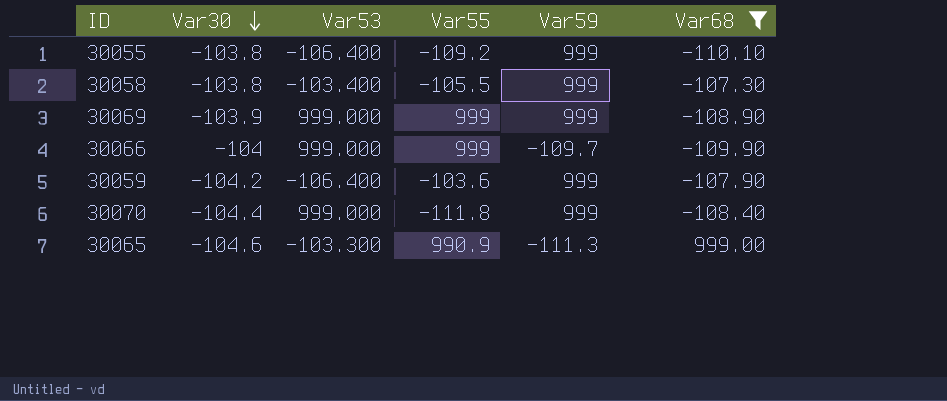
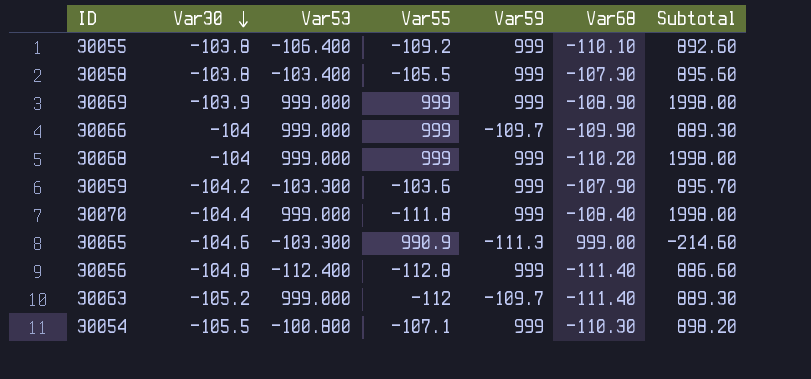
filter: Var68 >= -110.10 -> none
column Subtotal | formula: none -> [Var53] + [Var59]
30059 | Var53: -106.400 -> -103.300

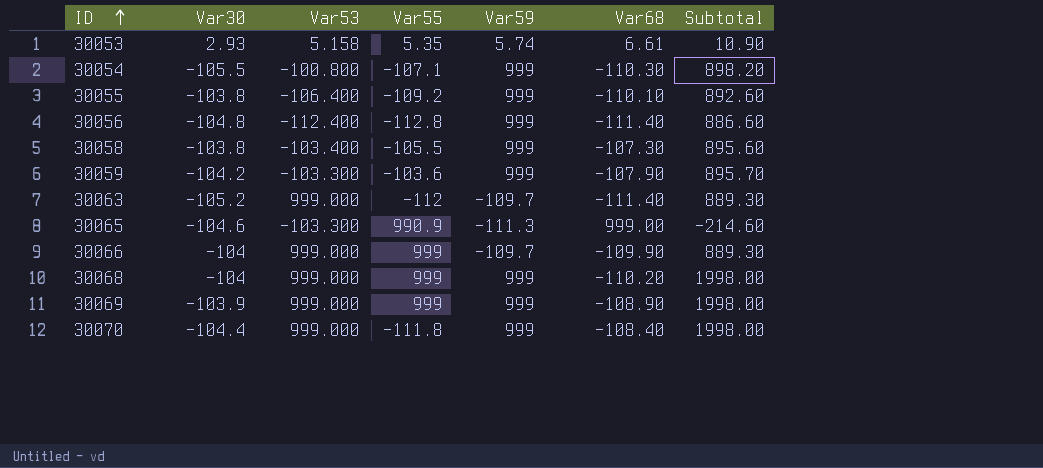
row order: Var30 descending -> ID ascending
row 30053: none -> 2.93 | 5.158 | 5.35 | 5.74 | 6.61 | 10.90

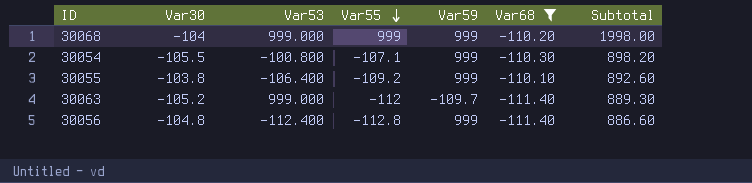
filter: none -> Var68 <= -110.10
row order: ID ascending -> Var55 descending

